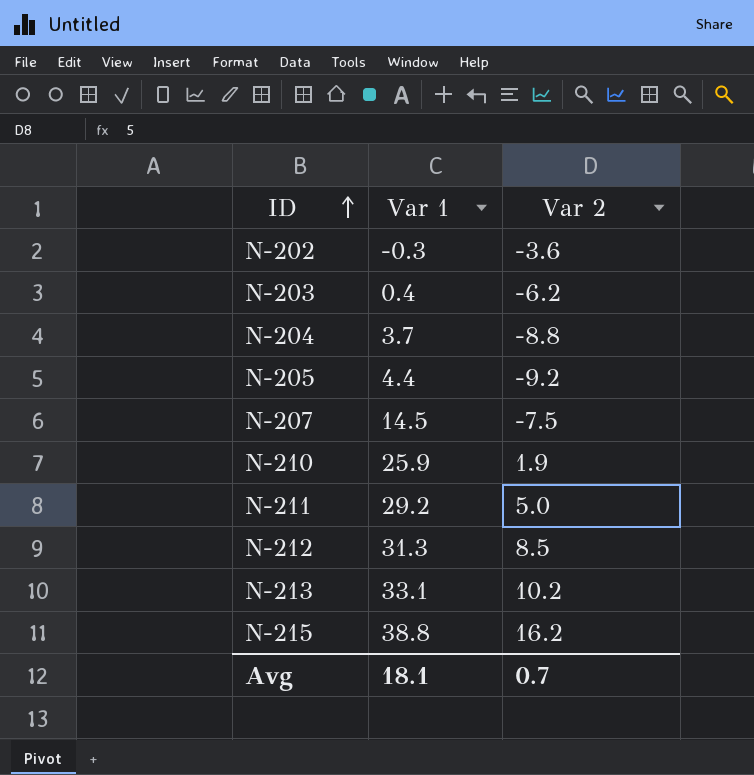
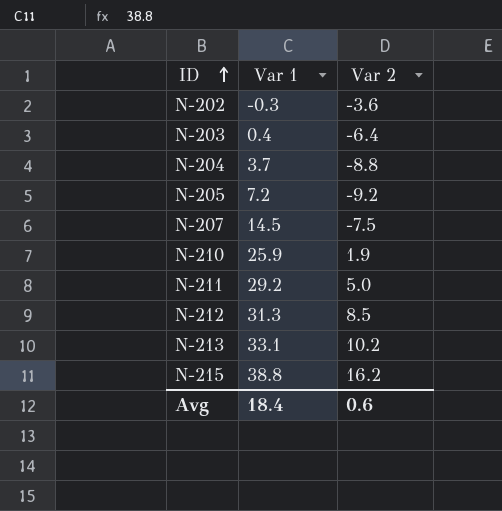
N-203 | Var 2: -6.2 -> -6.4
N-205 | Var 1: 4.4 -> 7.2
Avg | Var 1: 18.1 -> 18.4
Avg | Var 2: 0.7 -> 0.6

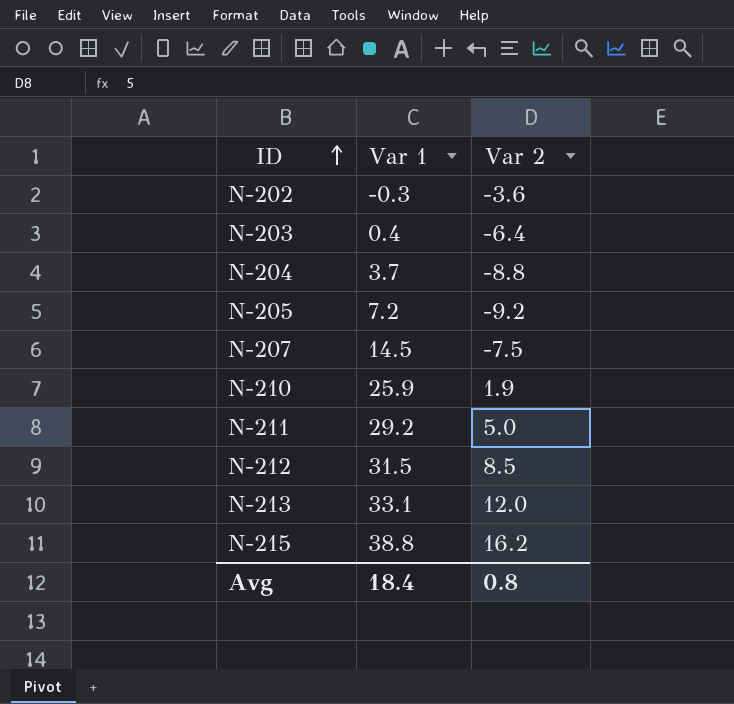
N-212 | Var 1: 31.3 -> 31.5
N-213 | Var 2: 10.2 -> 12.0
Avg | Var 2: 0.6 -> 0.8

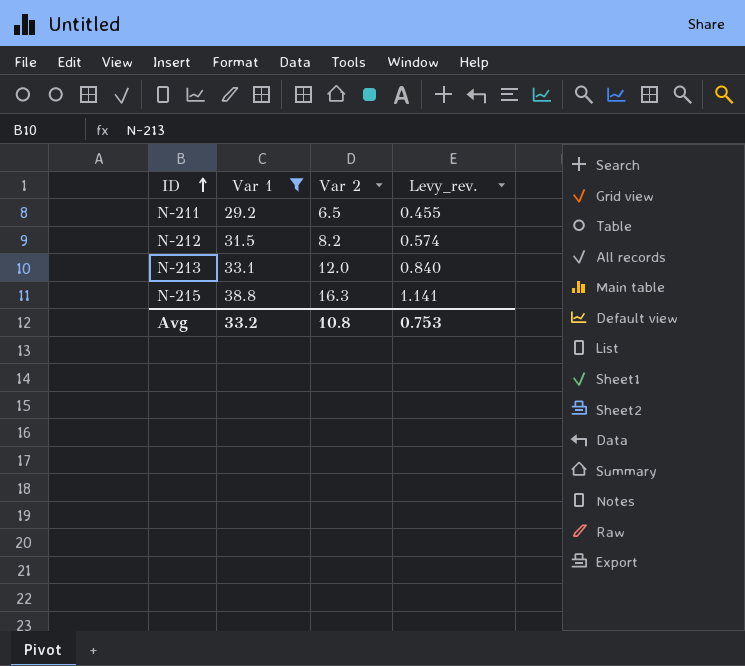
filter: none -> Var 1 >= 29.2
column Levy_rev. | formula: none -> [Var 2] * 0.07
N-211 | Var 2: 5.0 -> 6.5
N-212 | Var 2: 8.5 -> 8.2
N-215 | Var 2: 16.2 -> 16.3
Avg | Var 1: 18.4 -> 33.2
Avg | Var 2: 0.8 -> 10.8

